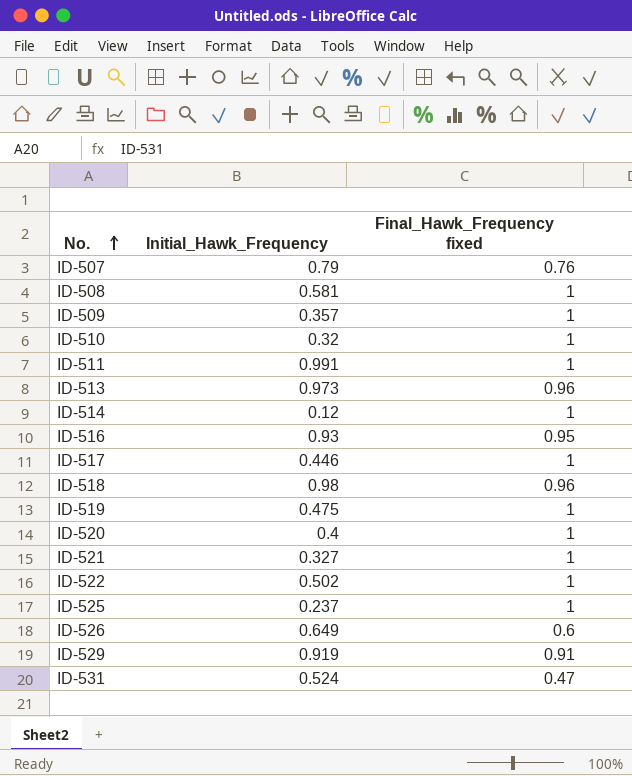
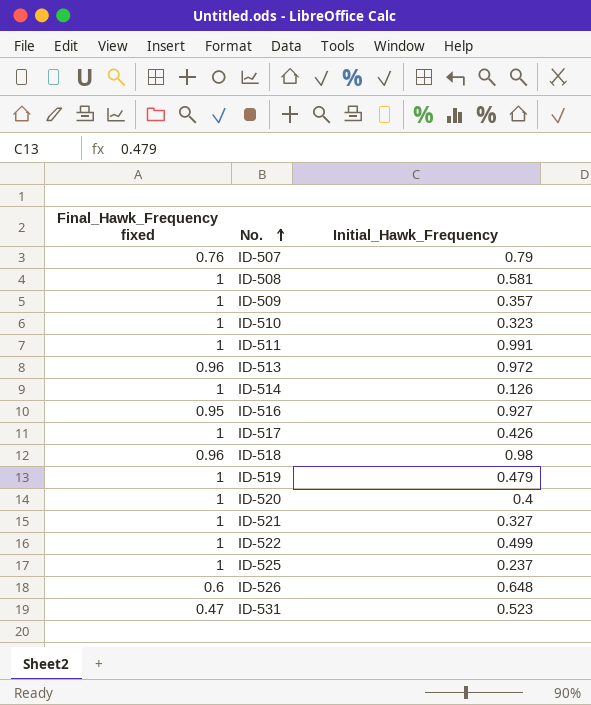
column Final_Hawk_Frequency fixed | position: 3 -> 1
row ID-529: 0.919 | 0.91 -> none
ID-510 | Initial_Hawk_Frequency: 0.32 -> 0.323
ID-513 | Initial_Hawk_Frequency: 0.973 -> 0.972
ID-514 | Initial_Hawk_Frequency: 0.12 -> 0.126
ID-516 | Initial_Hawk_Frequency: 0.93 -> 0.927
ID-517 | Initial_Hawk_Frequency: 0.446 -> 0.426
ID-519 | Initial_Hawk_Frequency: 0.475 -> 0.479
ID-522 | Initial_Hawk_Frequency: 0.502 -> 0.499
ID-526 | Initial_Hawk_Frequency: 0.649 -> 0.648
ID-531 | Initial_Hawk_Frequency: 0.524 -> 0.523

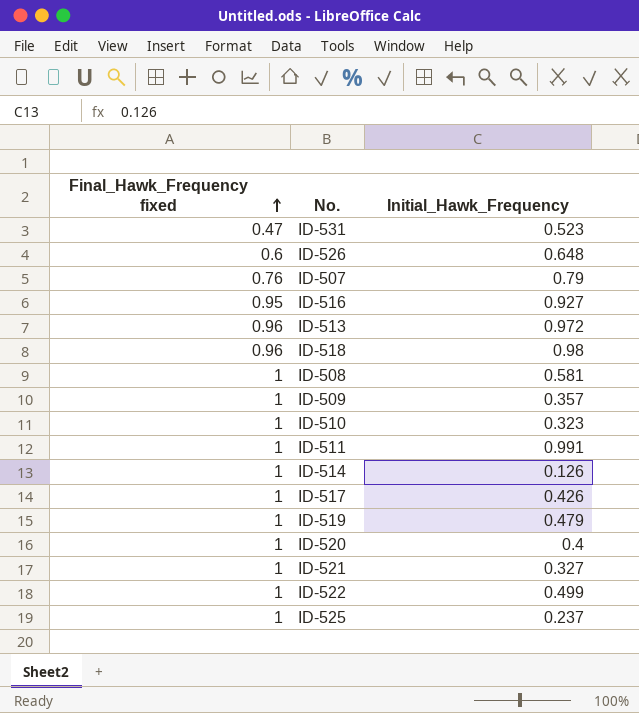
row order: No. ascending -> Final_Hawk_Frequency fixed ascending

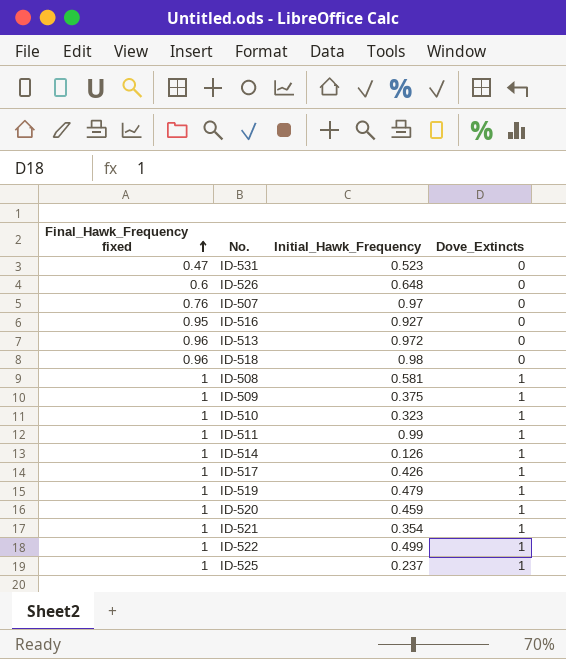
column Dove_Extincts | position: none -> 4
ID-507 | Initial_Hawk_Frequency: 0.79 -> 0.97
ID-509 | Initial_Hawk_Frequency: 0.357 -> 0.375
ID-511 | Initial_Hawk_Frequency: 0.991 -> 0.99
ID-520 | Initial_Hawk_Frequency: 0.4 -> 0.459
ID-521 | Initial_Hawk_Frequency: 0.327 -> 0.354

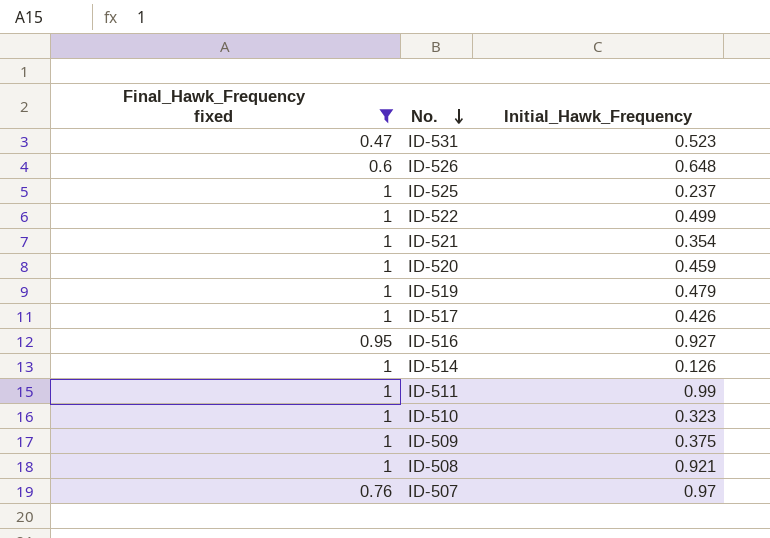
filter: none -> Final_Hawk_Frequency fixed != 0.96
row order: Final_Hawk_Frequency fixed ascending -> No. descending
column Dove_Extincts | position: 4 -> none
ID-508 | Initial_Hawk_Frequency: 0.581 -> 0.921

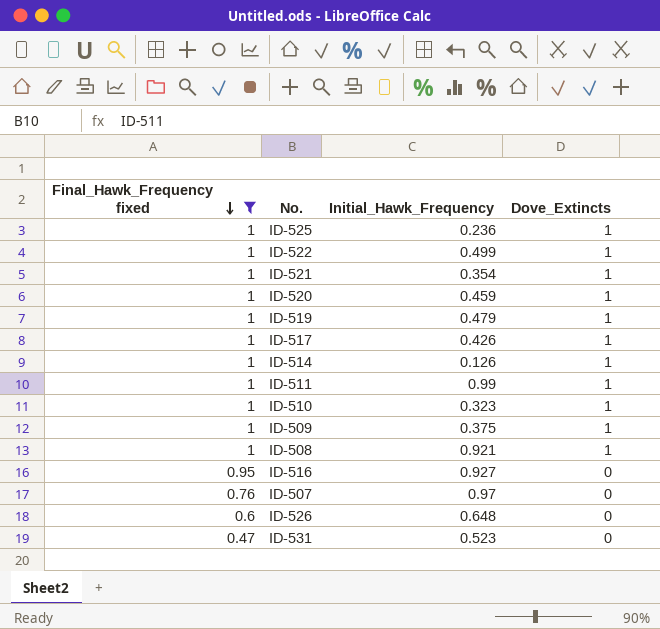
row order: No. descending -> Final_Hawk_Frequency fixed descending
column Dove_Extincts | position: none -> 4
ID-525 | Initial_Hawk_Frequency: 0.237 -> 0.236

